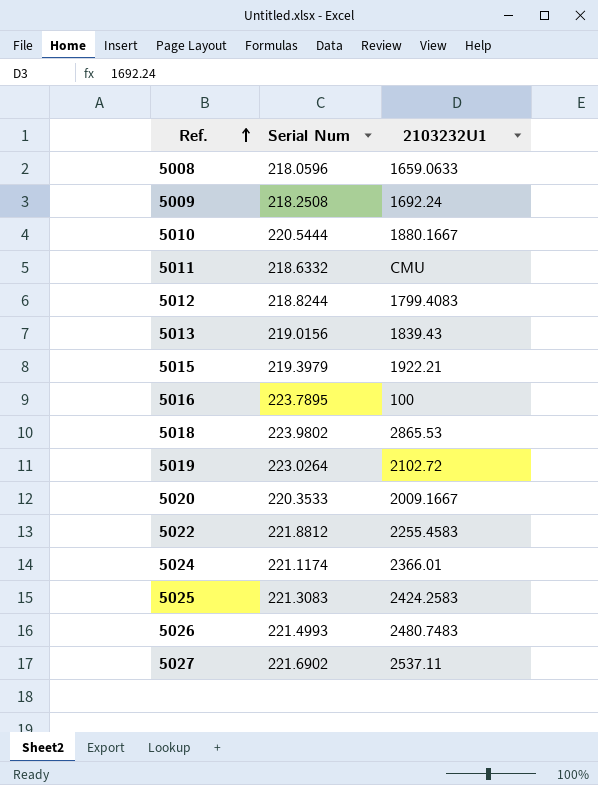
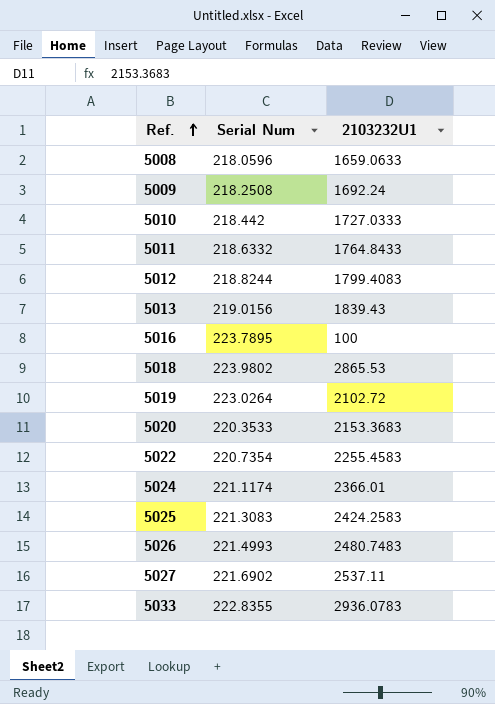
row 5015: 219.3979 | 1922.21 -> none
5010 | Serial Num: 220.5444 -> 218.442
5010 | 2103232U1: 1880.1667 -> 1727.0333
5011 | 2103232U1: CMU -> 1764.8433
5020 | 2103232U1: 2009.1667 -> 2153.3683
5022 | Serial Num: 221.8812 -> 220.7354
row 5033: none -> 222.8355 | 2936.0783

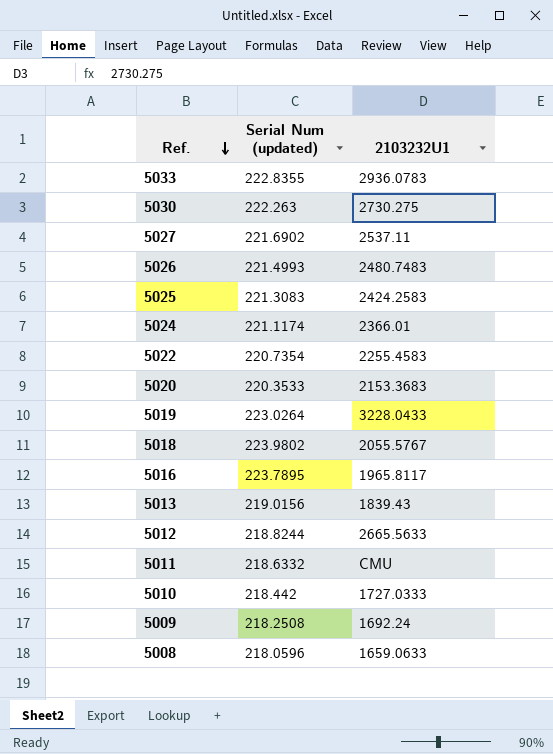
row order: Ref. ascending -> Ref. descending
column name: Serial Num -> Serial Num (updated)
row 5030: none -> 222.263 | 2730.275
5019 | 2103232U1: 2102.72 -> 3228.0433
5018 | 2103232U1: 2865.53 -> 2055.5767
5016 | 2103232U1: 100 -> 1965.8117
5012 | 2103232U1: 1799.4083 -> 2665.5633
5011 | 2103232U1: 1764.8433 -> CMU

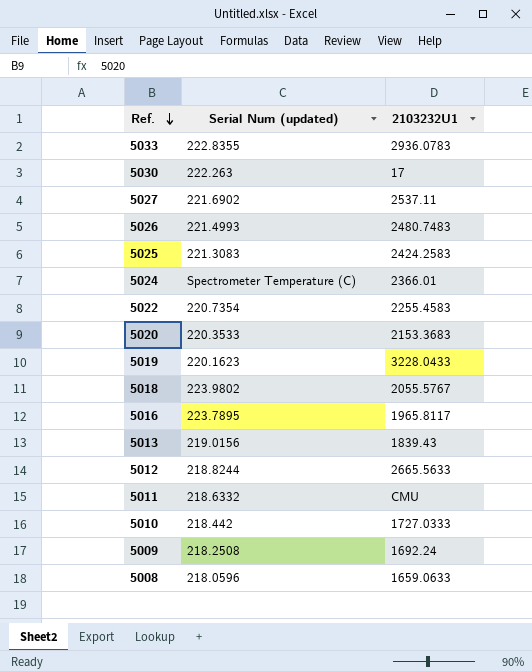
5030 | 2103232U1: 2730.275 -> 17
5024 | Serial Num (updated): 221.1174 -> Spectrometer Temperature (C)
5019 | Serial Num (updated): 223.0264 -> 220.1623

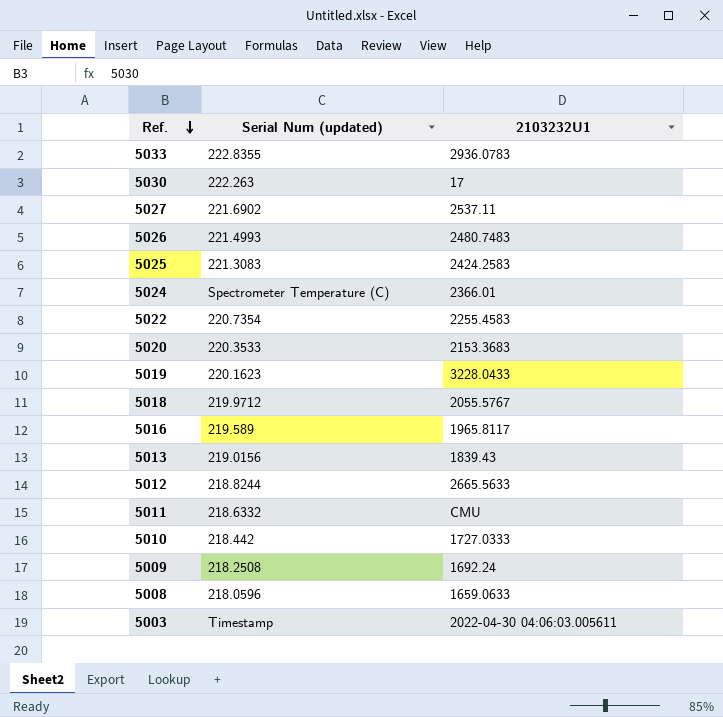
5018 | Serial Num (updated): 223.9802 -> 219.9712
5016 | Serial Num (updated): 223.7895 -> 219.589
row 5003: none -> Timestamp | 2022-04-30 04:06:03.005611

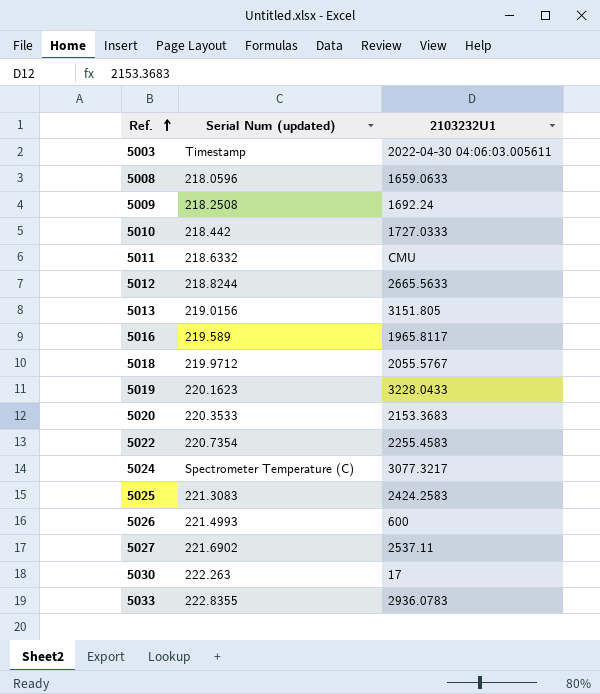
row order: Ref. descending -> Ref. ascending
5013 | 2103232U1: 1839.43 -> 3151.805
5024 | 2103232U1: 2366.01 -> 3077.3217
5026 | 2103232U1: 2480.7483 -> 600

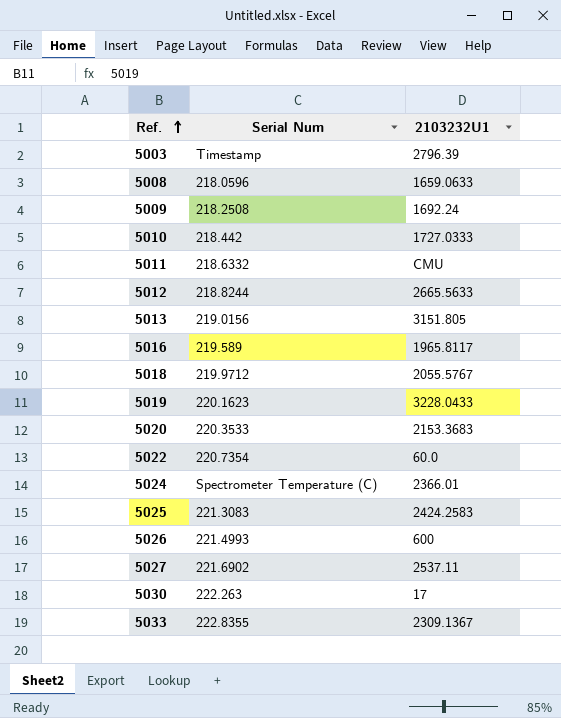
column name: Serial Num (updated) -> Serial Num
5003 | 2103232U1: 2022-04-30 04:06:03.005611 -> 2796.39
5022 | 2103232U1: 2255.4583 -> 60.0
5024 | 2103232U1: 3077.3217 -> 2366.01
5033 | 2103232U1: 2936.0783 -> 2309.1367

